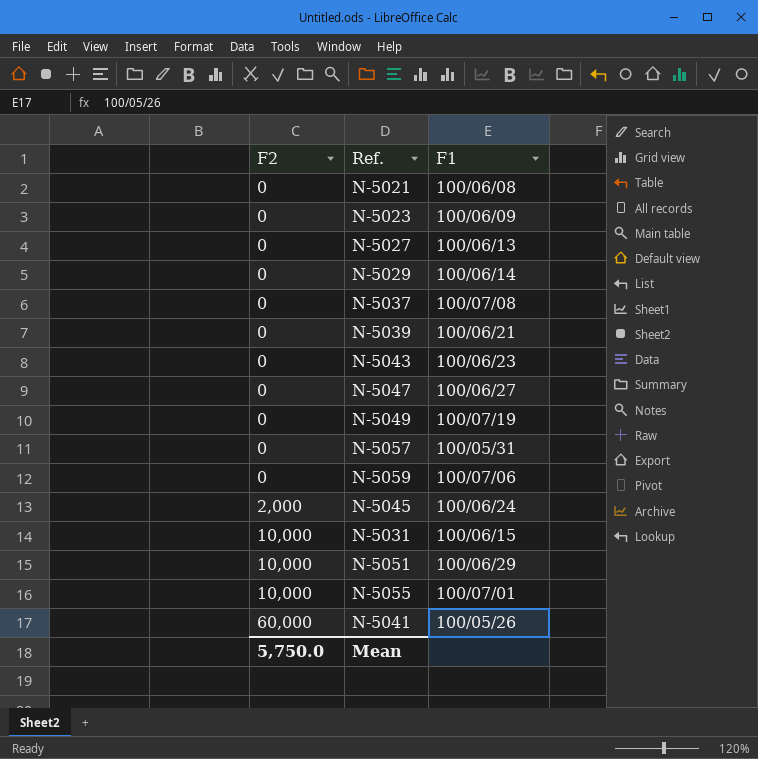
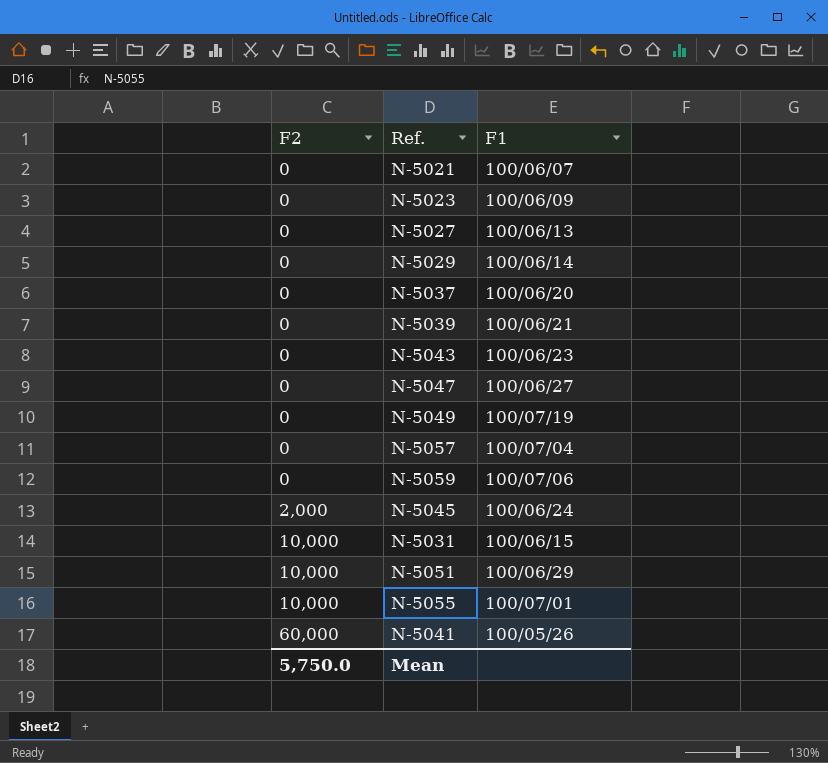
N-5021 | F1: 100/06/08 -> 100/06/07
N-5037 | F1: 100/07/08 -> 100/06/20
N-5057 | F1: 100/05/31 -> 100/07/04

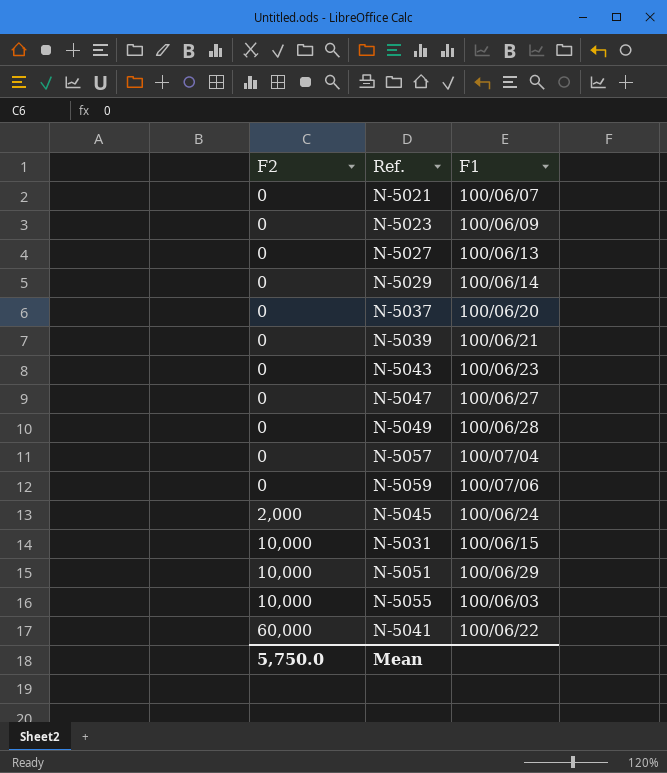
N-5049 | F1: 100/07/19 -> 100/06/28
N-5055 | F1: 100/07/01 -> 100/06/03
N-5041 | F1: 100/05/26 -> 100/06/22

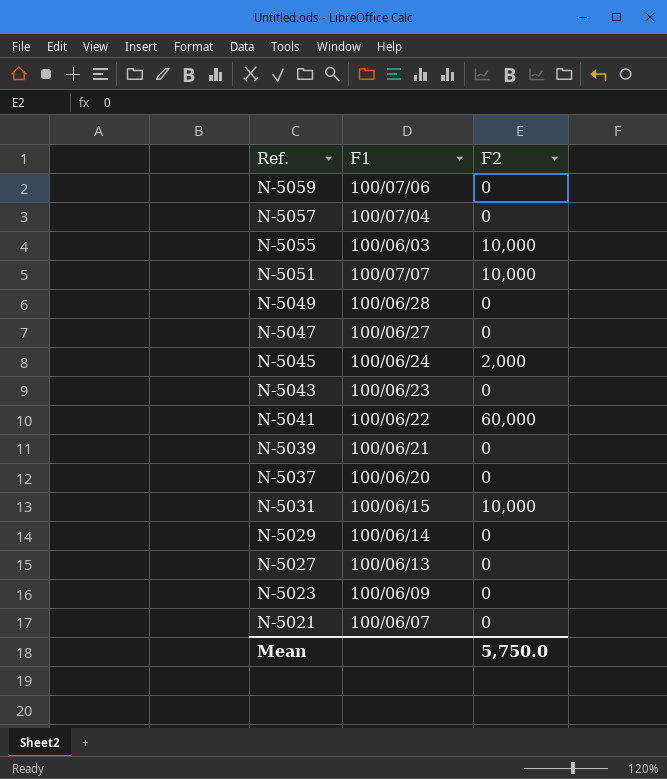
row order: F2 ascending -> Ref. descending
column F2 | position: 1 -> 3
N-5051 | F1: 100/06/29 -> 100/07/07

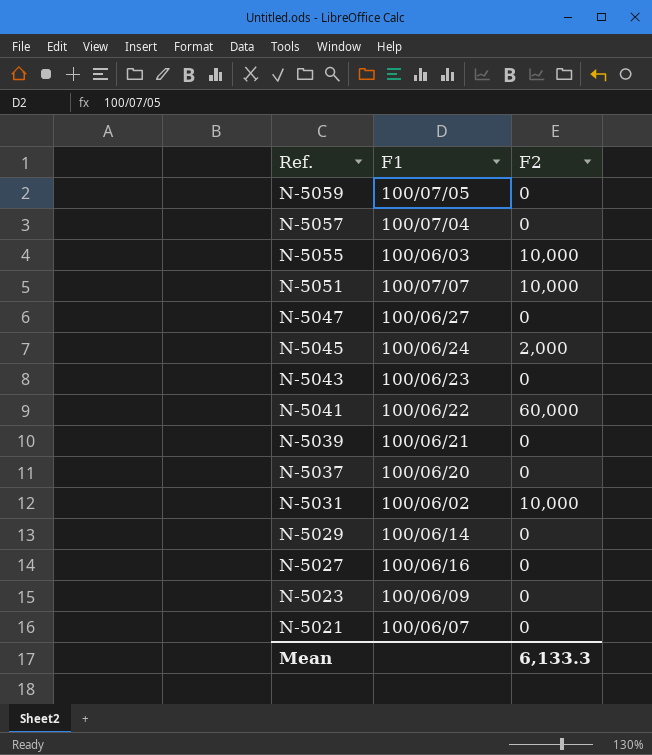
row N-5049: 100/06/28 | 0 -> none
N-5059 | F1: 100/07/06 -> 100/07/05
N-5031 | F1: 100/06/15 -> 100/06/02
N-5027 | F1: 100/06/13 -> 100/06/16
Mean | F2: 5,750.0 -> 6,133.3

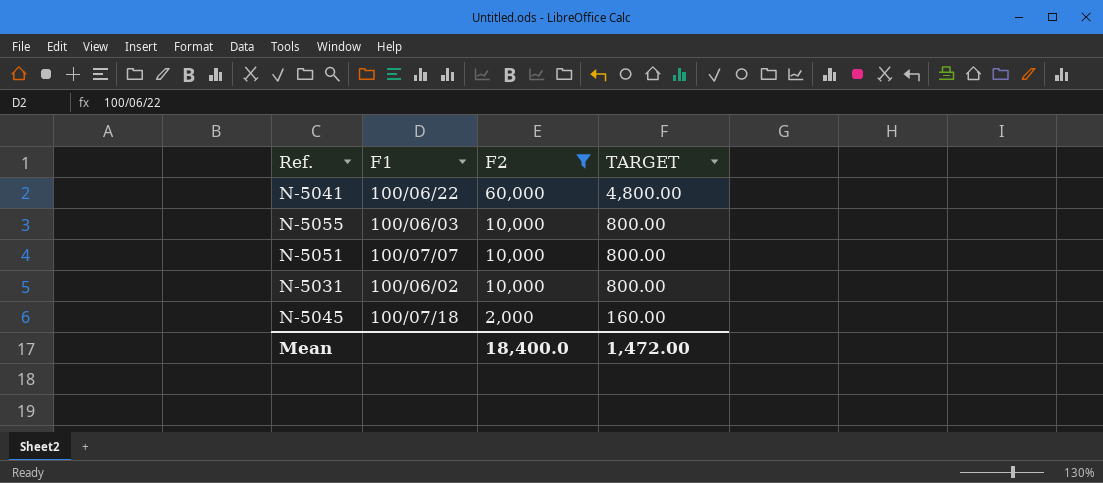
filter: none -> F2 != 0
row order: Ref. descending -> F2 descending
column TARGET | formula: none -> [F2] * 0.08
N-5045 | F1: 100/06/24 -> 100/07/18
Mean | F2: 6,133.3 -> 18,400.0

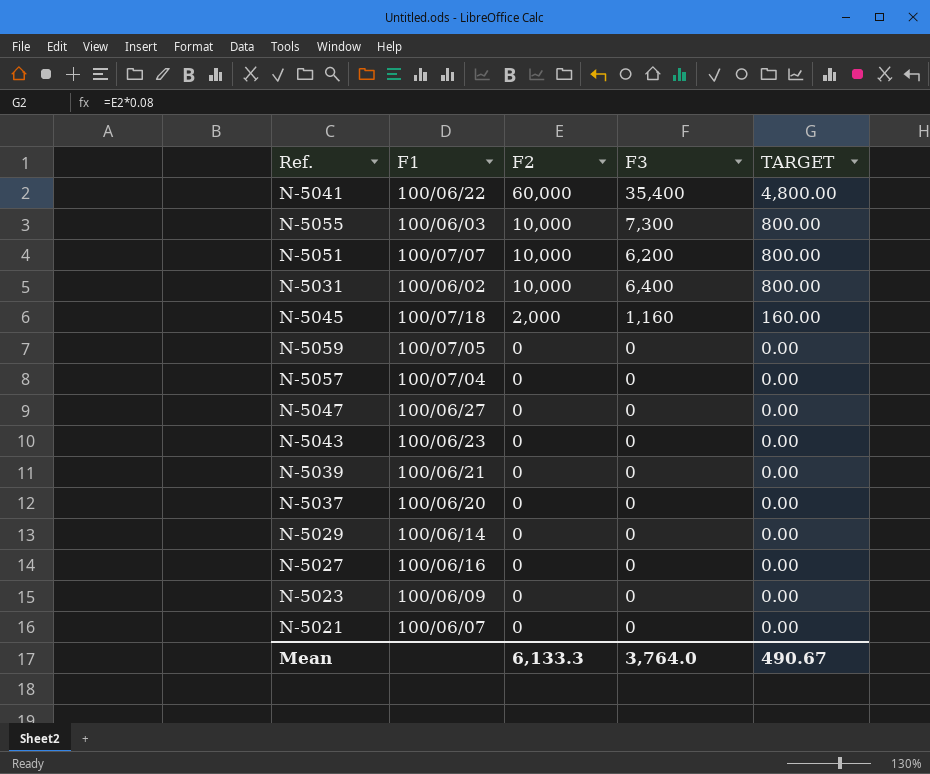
filter: F2 != 0 -> none
column F3 | position: none -> 4
Mean | F2: 18,400.0 -> 6,133.3
Mean | TARGET: 1,472.00 -> 490.67

